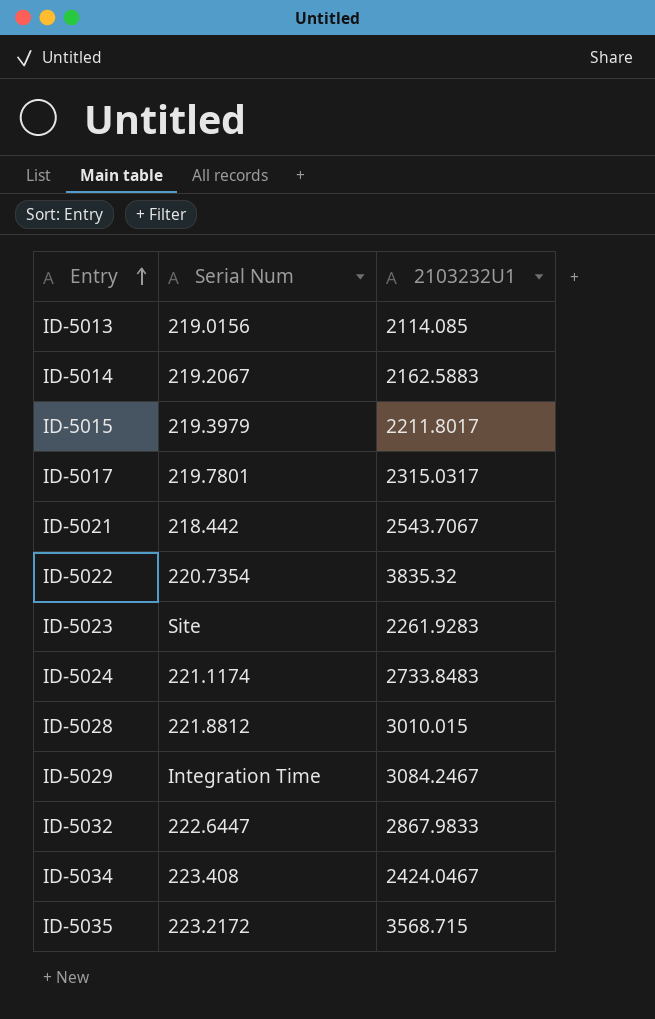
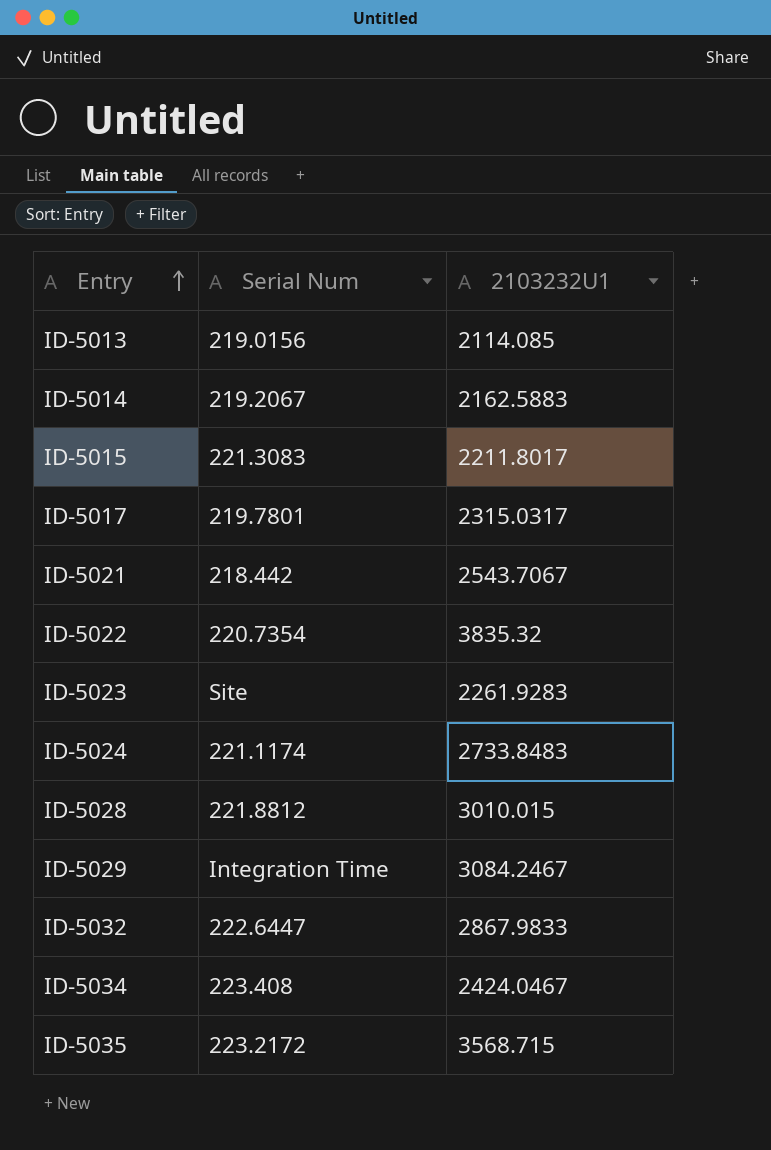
ID-5015 | Serial Num: 219.3979 -> 221.3083

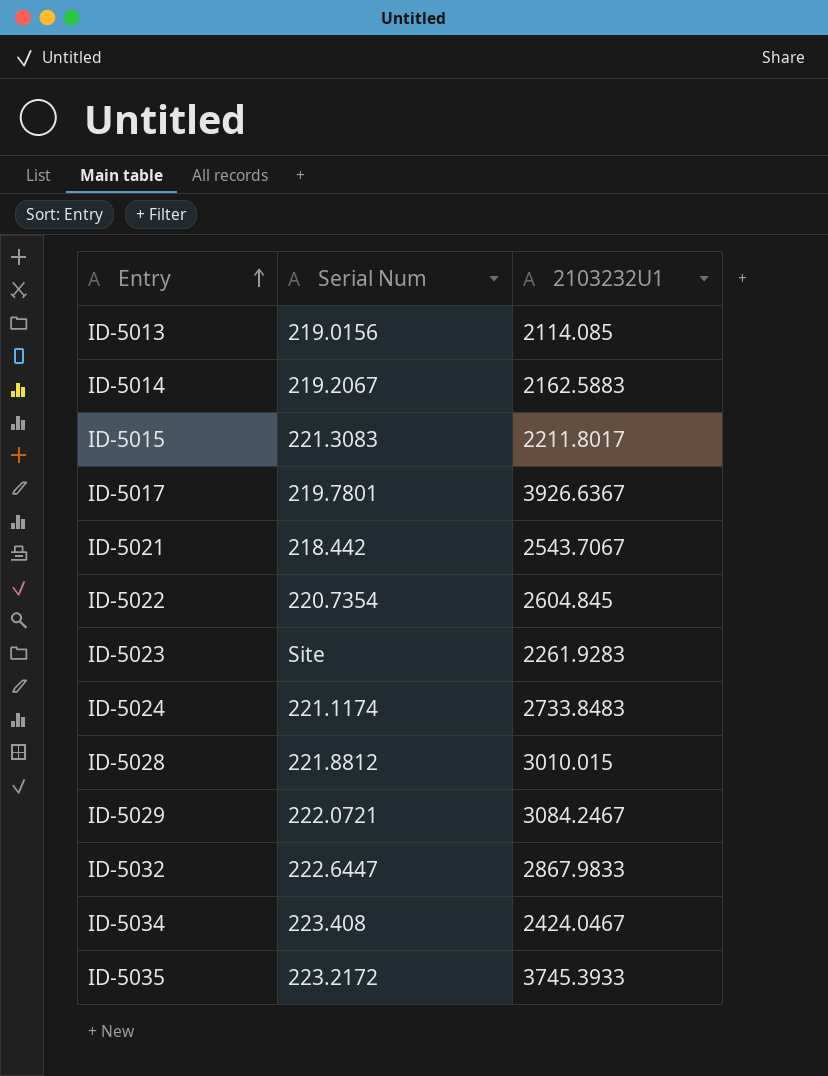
ID-5017 | 2103232U1: 2315.0317 -> 3926.6367
ID-5022 | 2103232U1: 3835.32 -> 2604.845
ID-5029 | Serial Num: Integration Time -> 222.0721
ID-5035 | 2103232U1: 3568.715 -> 3745.3933

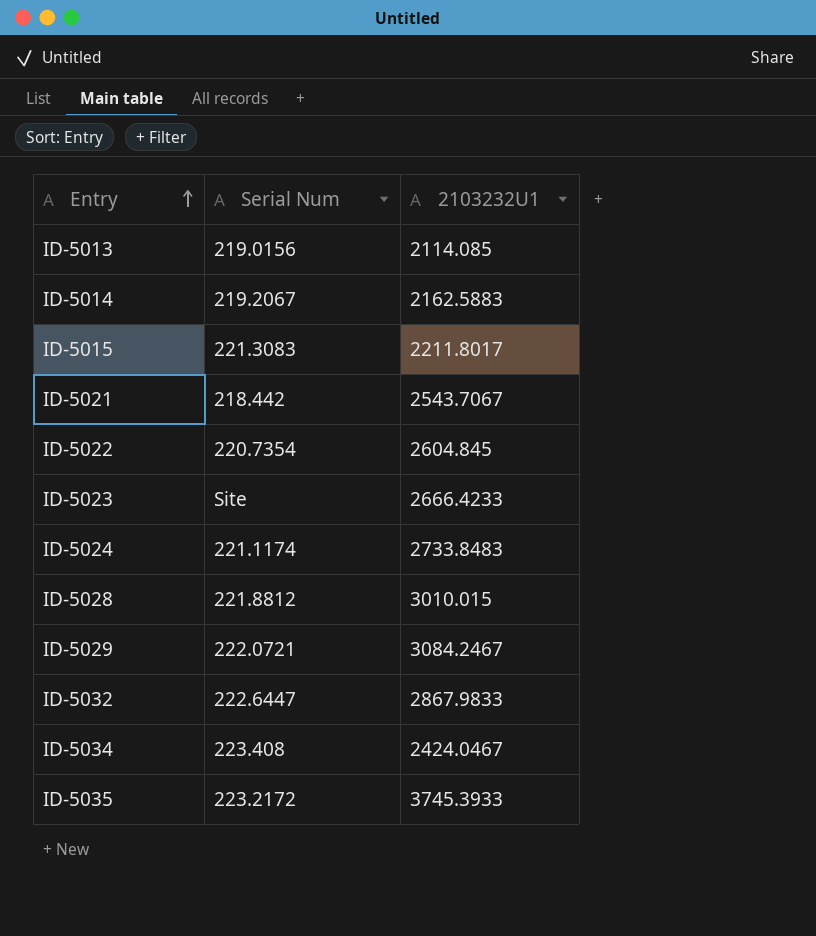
row ID-5017: 219.7801 | 3926.6367 -> none
ID-5023 | 2103232U1: 2261.9283 -> 2666.4233

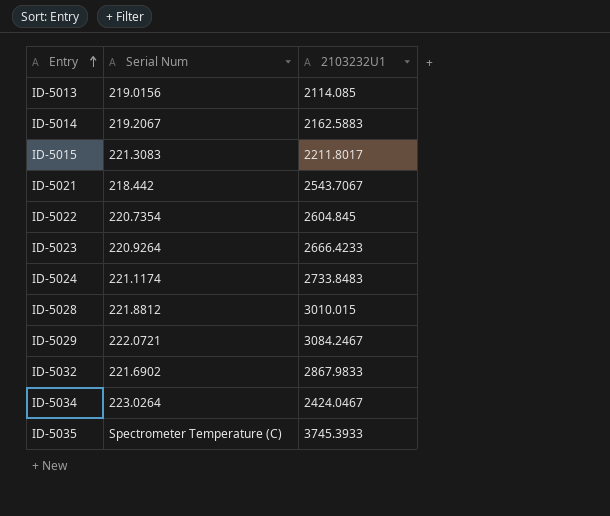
ID-5023 | Serial Num: Site -> 220.9264
ID-5032 | Serial Num: 222.6447 -> 221.6902
ID-5034 | Serial Num: 223.408 -> 223.0264
ID-5035 | Serial Num: 223.2172 -> Spectrometer Temperature (C)

